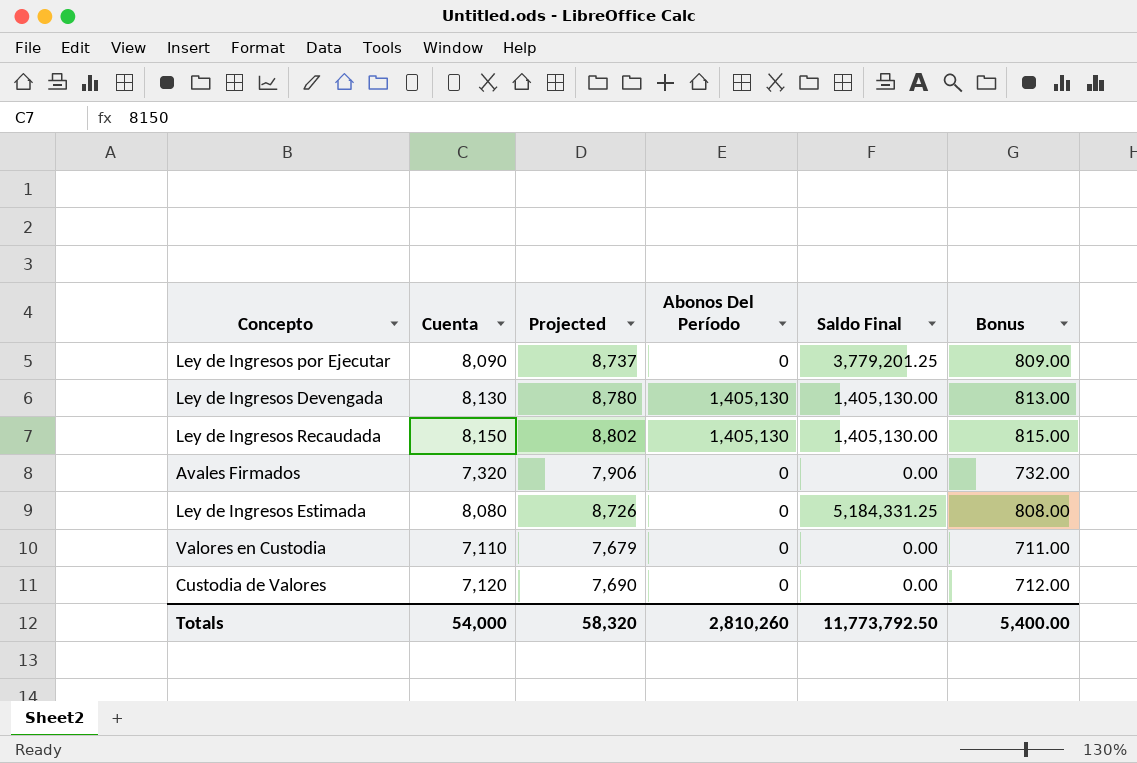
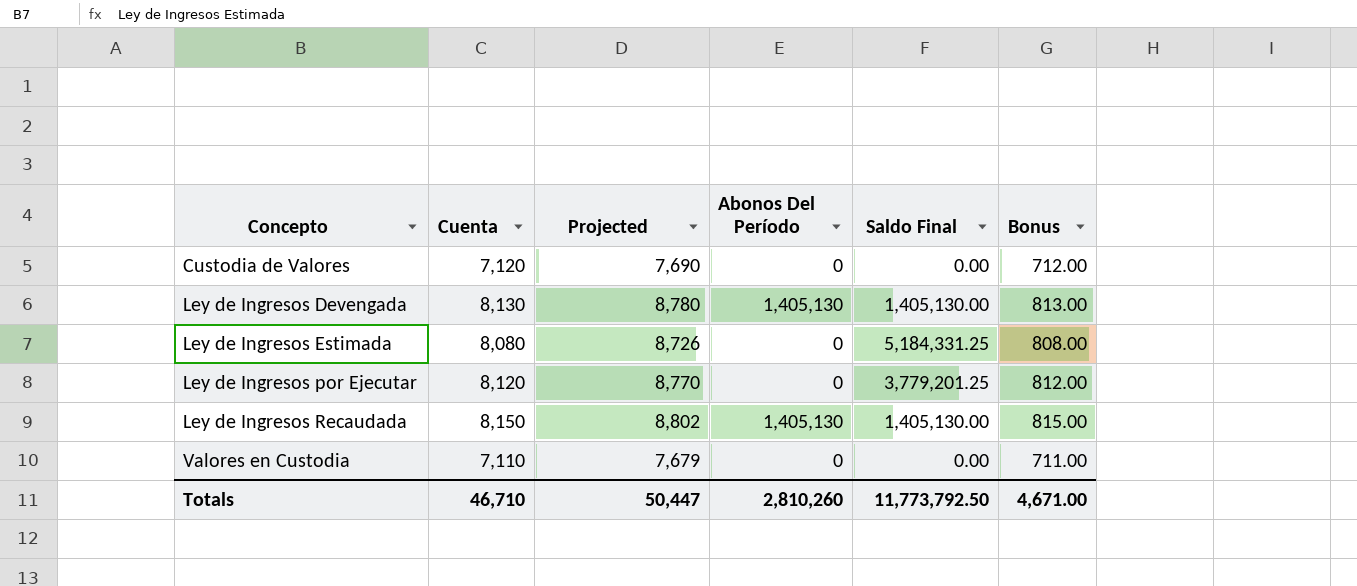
row order: none -> Concepto ascending
row Avales Firmados: 7,320 | 7,906 | 0 | 0.00 | 732.00 -> none
Ley de Ingresos por Ejecutar | Cuenta: 8,090 -> 8,120
Ley de Ingresos por Ejecutar | Projected: 8,737 -> 8,770
Ley de Ingresos por Ejecutar | Bonus: 809.00 -> 812.00
Totals | Cuenta: 54,000 -> 46,710
Totals | Projected: 58,320 -> 50,447
Totals | Bonus: 5,400.00 -> 4,671.00

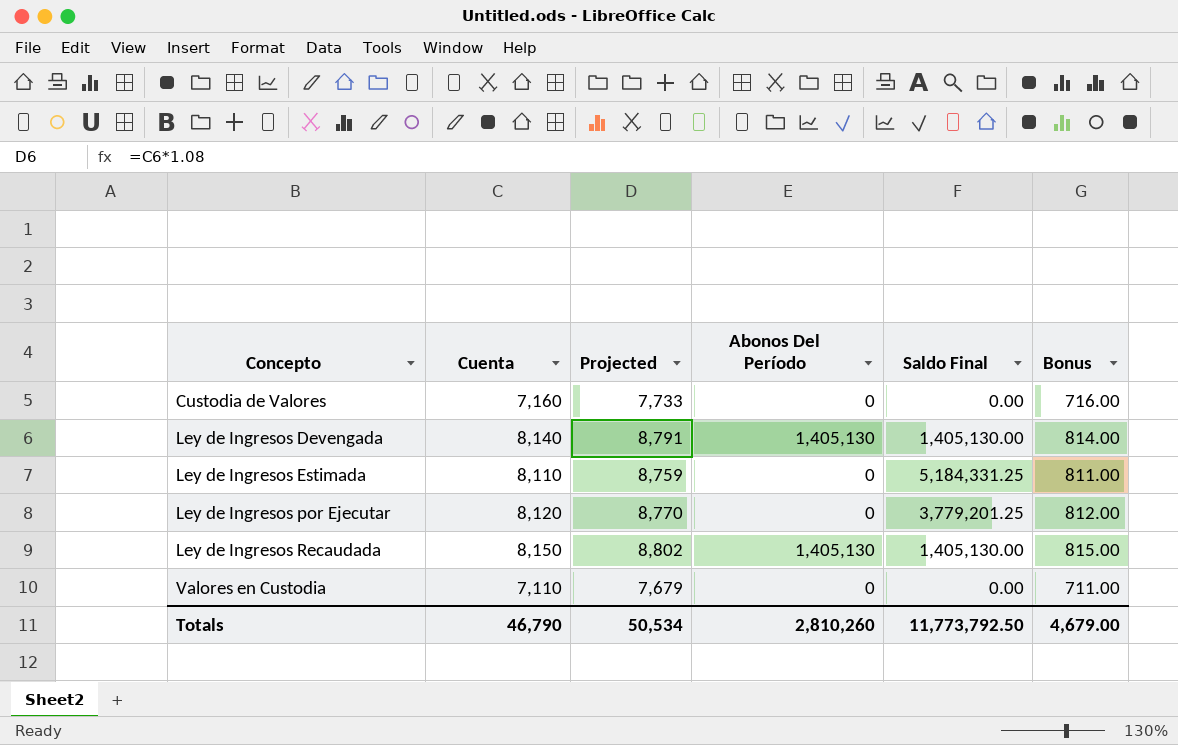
Custodia de Valores | Cuenta: 7,120 -> 7,160
Custodia de Valores | Projected: 7,690 -> 7,733
Custodia de Valores | Bonus: 712.00 -> 716.00
Ley de Ingresos Devengada | Cuenta: 8,130 -> 8,140
Ley de Ingresos Devengada | Projected: 8,780 -> 8,791
Ley de Ingresos Devengada | Bonus: 813.00 -> 814.00
Ley de Ingresos Estimada | Cuenta: 8,080 -> 8,110
Ley de Ingresos Estimada | Projected: 8,726 -> 8,759
Ley de Ingresos Estimada | Bonus: 808.00 -> 811.00
Totals | Cuenta: 46,710 -> 46,790
Totals | Projected: 50,447 -> 50,534
Totals | Bonus: 4,671.00 -> 4,679.00

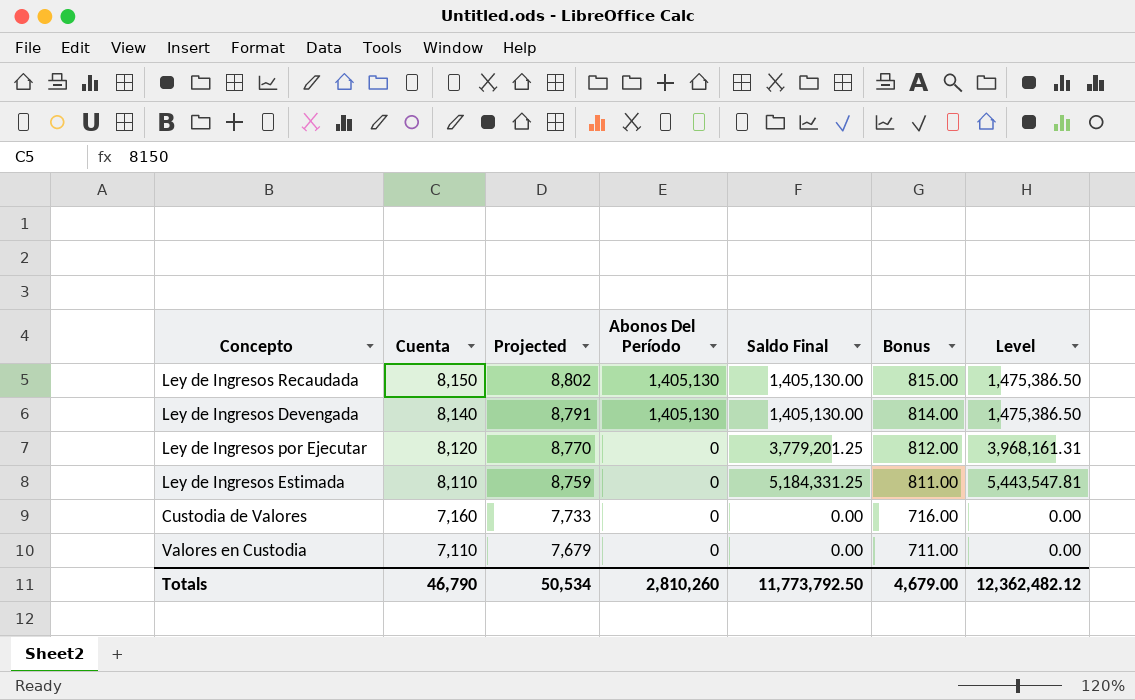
row order: Concepto ascending -> Cuenta descending
column Level | formula: none -> [Saldo Final] * 1.05

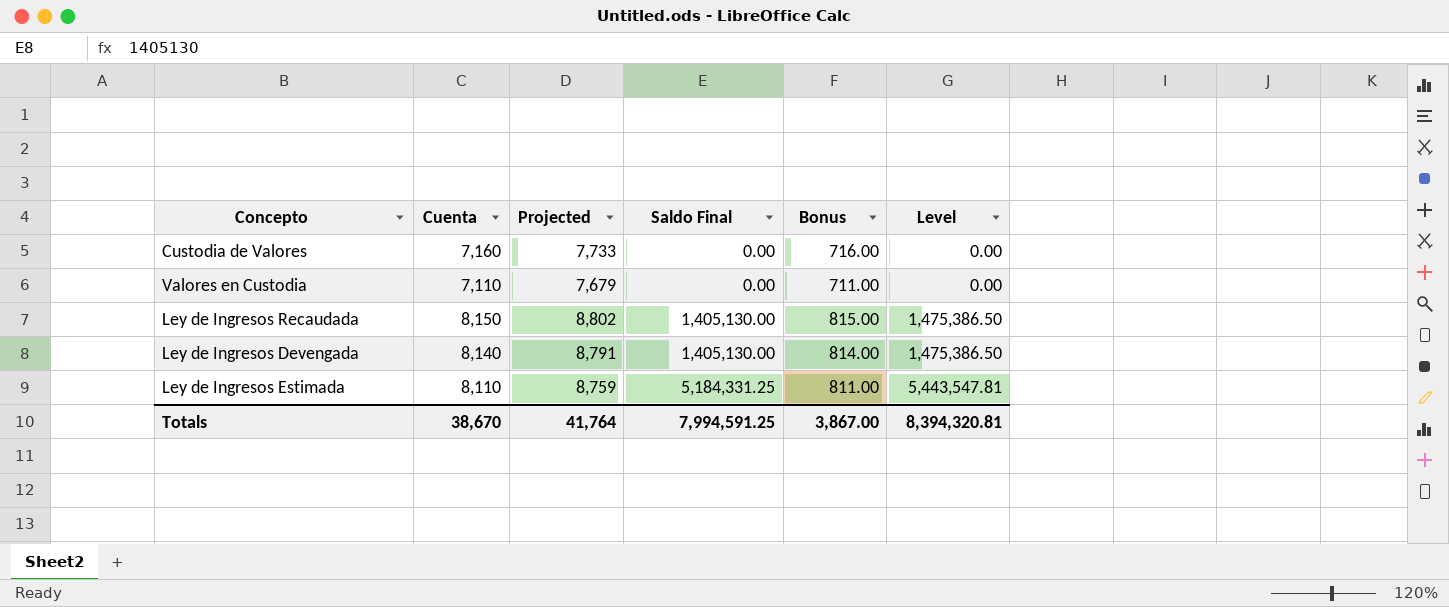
row order: Cuenta descending -> Saldo Final ascending
column Abonos Del Período | position: 4 -> none
row Ley de Ingresos por Ejecutar: 8,120 | 8,770 | 0 | 3,779,201.25 | 812.00 | 3,968,161.31 -> none
Totals | Cuenta: 46,790 -> 38,670
Totals | Projected: 50,534 -> 41,764
Totals | Saldo Final: 11,773,792.50 -> 7,994,591.25
Totals | Bonus: 4,679.00 -> 3,867.00
Totals | Level: 12,362,482.12 -> 8,394,320.81

